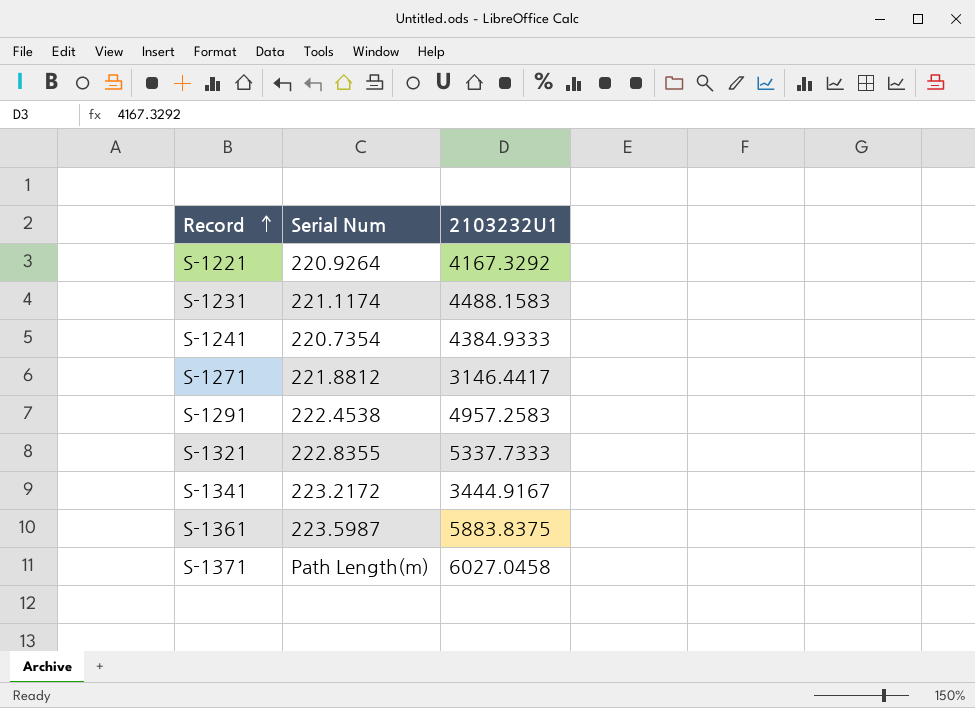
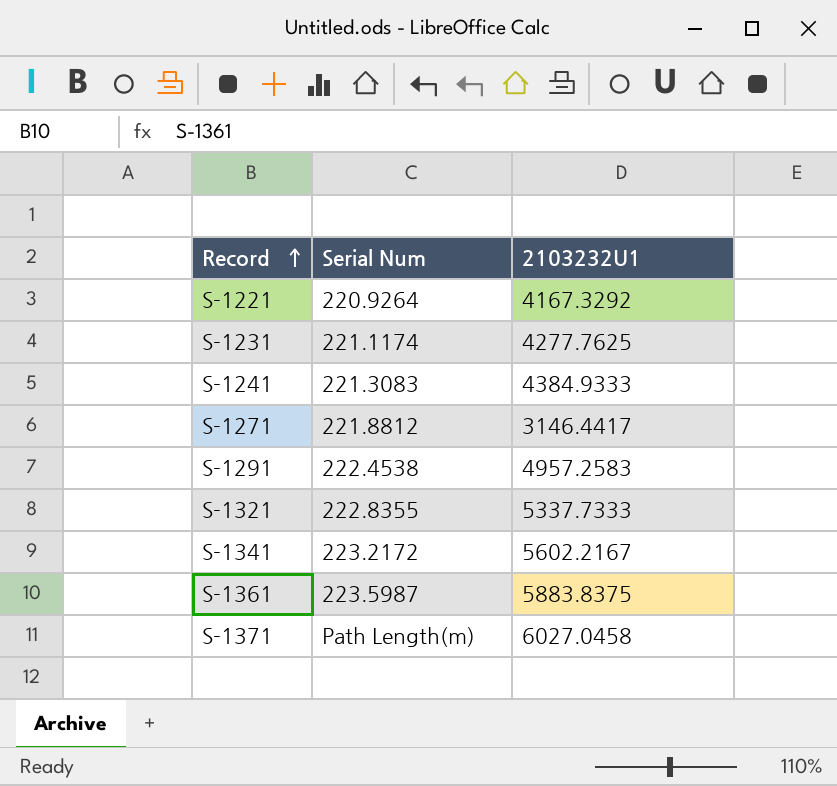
S-1231 | 2103232U1: 4488.1583 -> 4277.7625
S-1241 | Serial Num: 220.7354 -> 221.3083
S-1341 | 2103232U1: 3444.9167 -> 5602.2167

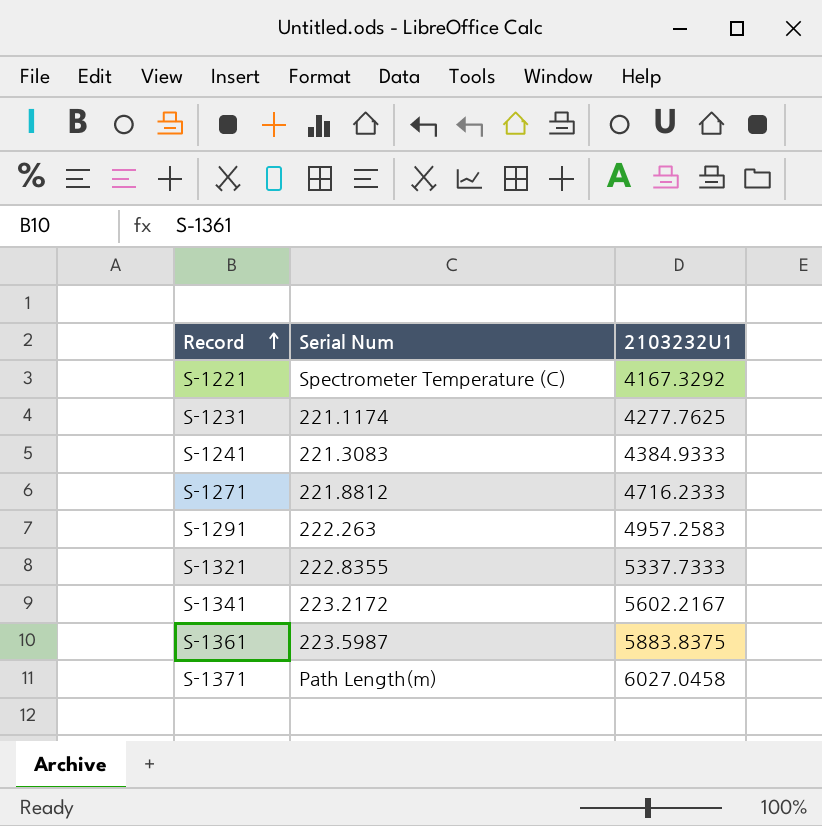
S-1221 | Serial Num: 220.9264 -> Spectrometer Temperature (C)
S-1271 | 2103232U1: 3146.4417 -> 4716.2333
S-1291 | Serial Num: 222.4538 -> 222.263

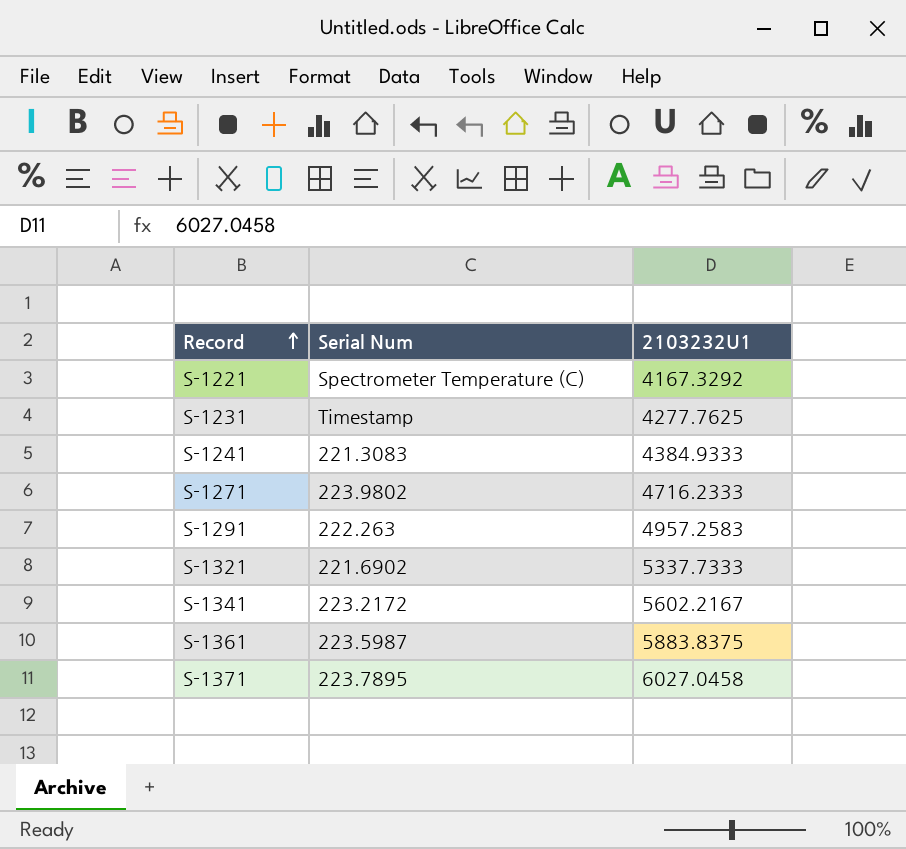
S-1231 | Serial Num: 221.1174 -> Timestamp
S-1271 | Serial Num: 221.8812 -> 223.9802
S-1321 | Serial Num: 222.8355 -> 221.6902
S-1371 | Serial Num: Path Length(m) -> 223.7895

